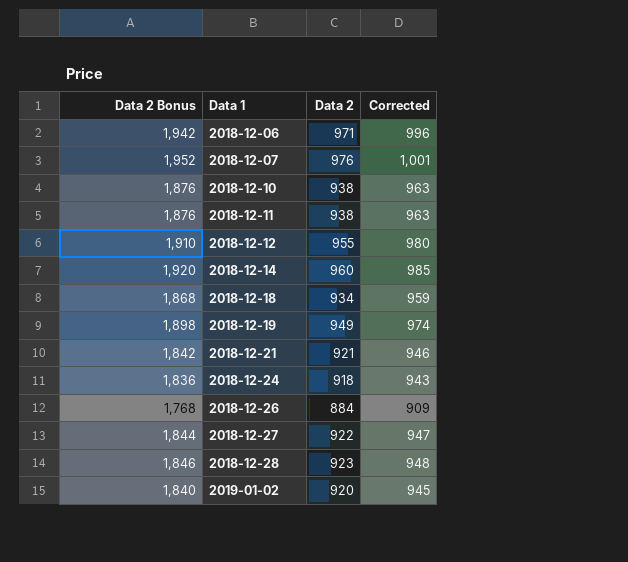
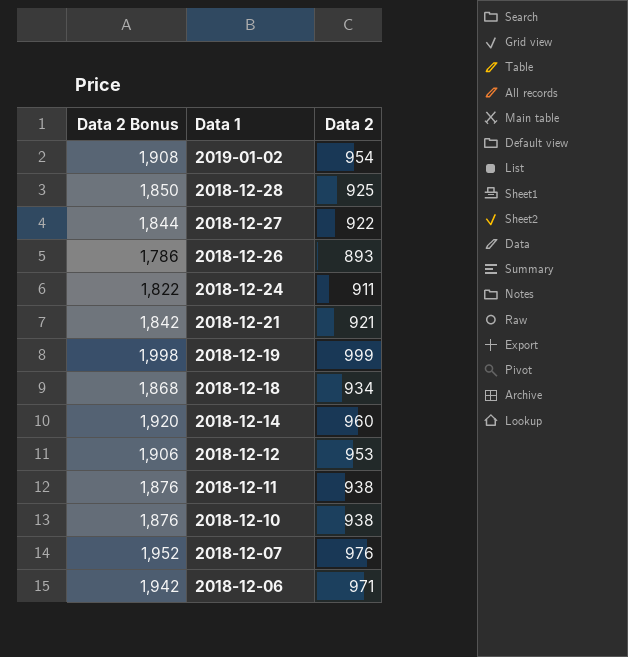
row order: Data 1 ascending -> Data 1 descending
column Corrected | formula: [Data 2] + 25 -> none
2019-01-02 | Data 2 Bonus: 1,840 -> 1,908
2019-01-02 | Data 2: 920 -> 954
2018-12-28 | Data 2 Bonus: 1,846 -> 1,850
2018-12-28 | Data 2: 923 -> 925
2018-12-26 | Data 2 Bonus: 1,768 -> 1,786
2018-12-26 | Data 2: 884 -> 893
2018-12-24 | Data 2 Bonus: 1,836 -> 1,822
2018-12-24 | Data 2: 918 -> 911
2018-12-19 | Data 2 Bonus: 1,898 -> 1,998
2018-12-19 | Data 2: 949 -> 999
2018-12-12 | Data 2 Bonus: 1,910 -> 1,906
2018-12-12 | Data 2: 955 -> 953

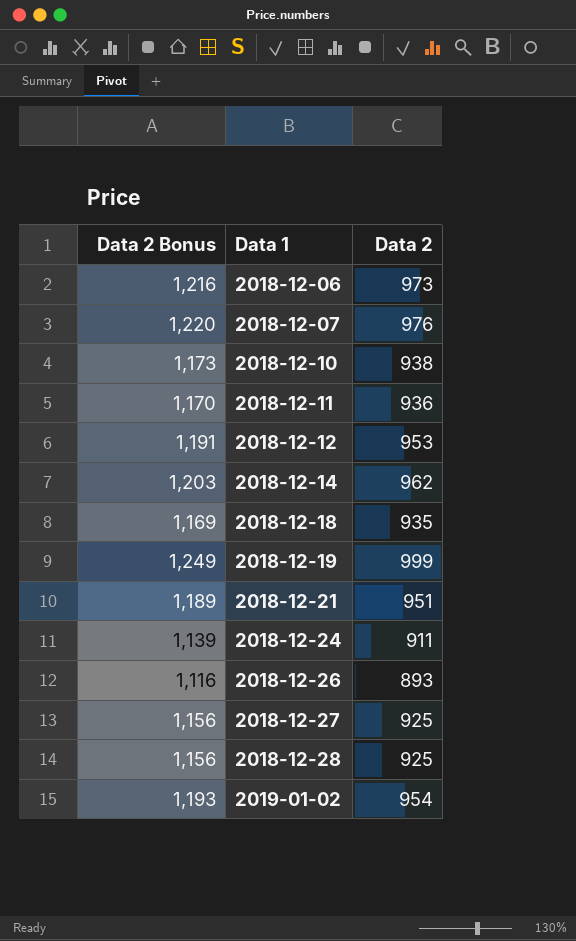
row order: Data 1 descending -> Data 1 ascending
column Data 2 Bonus | formula: [Data 2] * 2 -> [Data 2] * 1.25
2018-12-06 | Data 2: 971 -> 973
2018-12-11 | Data 2: 938 -> 936
2018-12-14 | Data 2: 960 -> 962
2018-12-18 | Data 2: 934 -> 935
2018-12-21 | Data 2: 921 -> 951
2018-12-27 | Data 2: 922 -> 925

